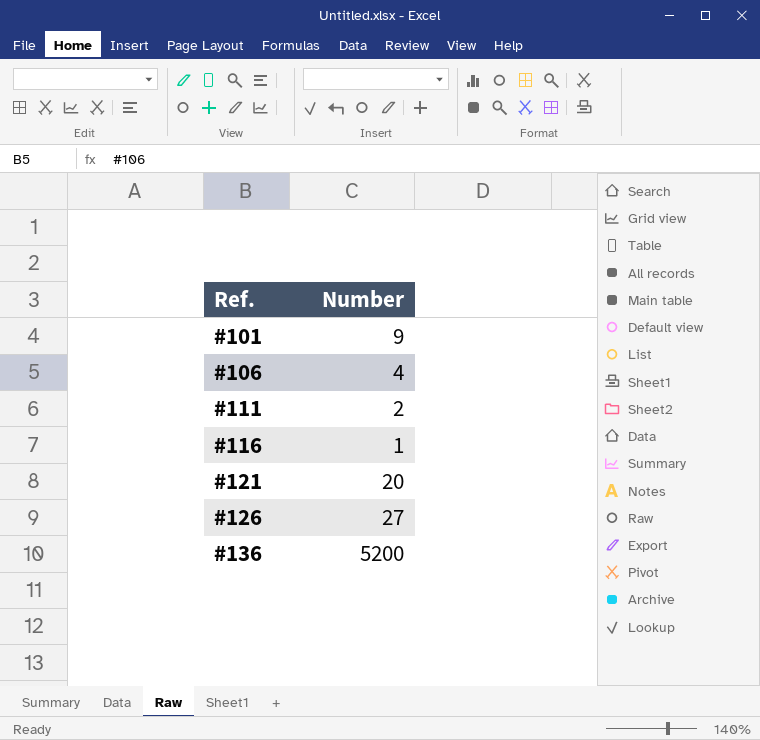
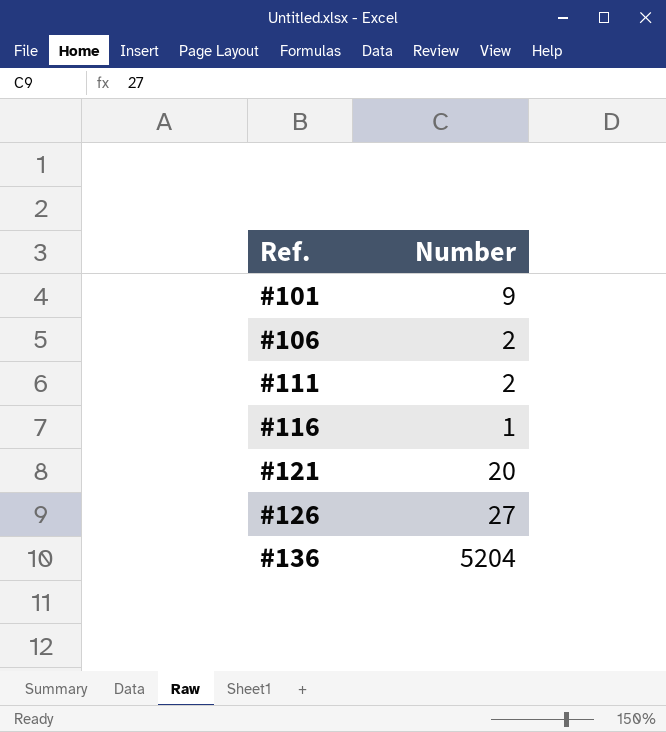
#106 | Number: 4 -> 2
#136 | Number: 5200 -> 5204

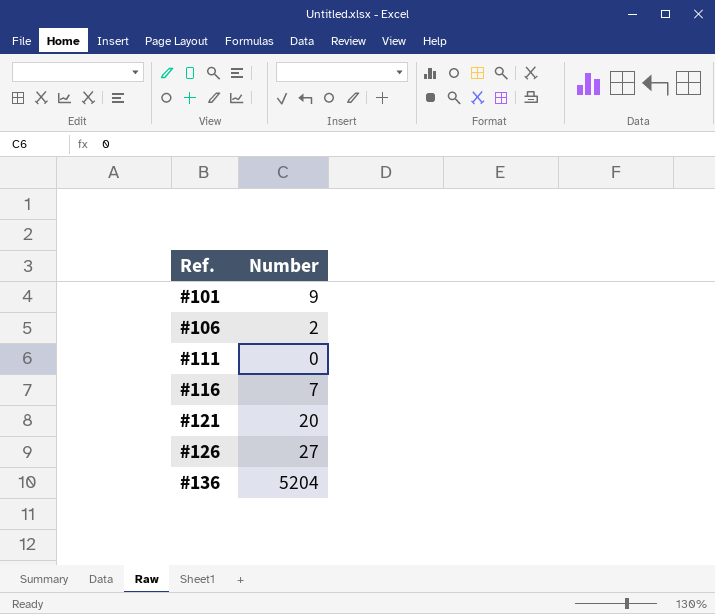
#111 | Number: 2 -> 0
#116 | Number: 1 -> 7

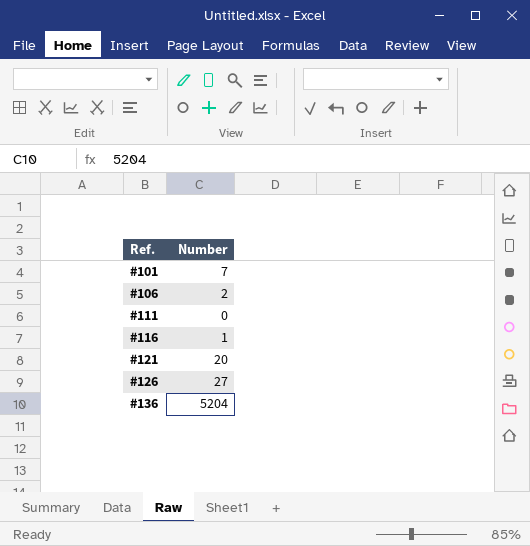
#101 | Number: 9 -> 7
#116 | Number: 7 -> 1

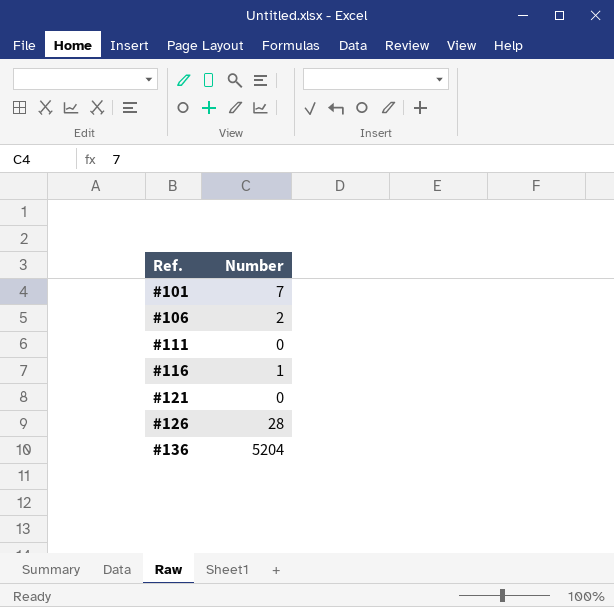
#121 | Number: 20 -> 0
#126 | Number: 27 -> 28

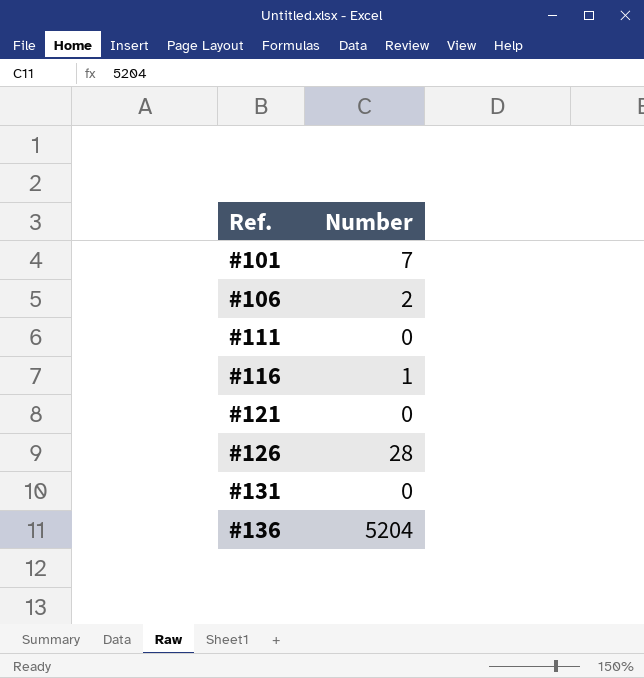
row #131: none -> 0

